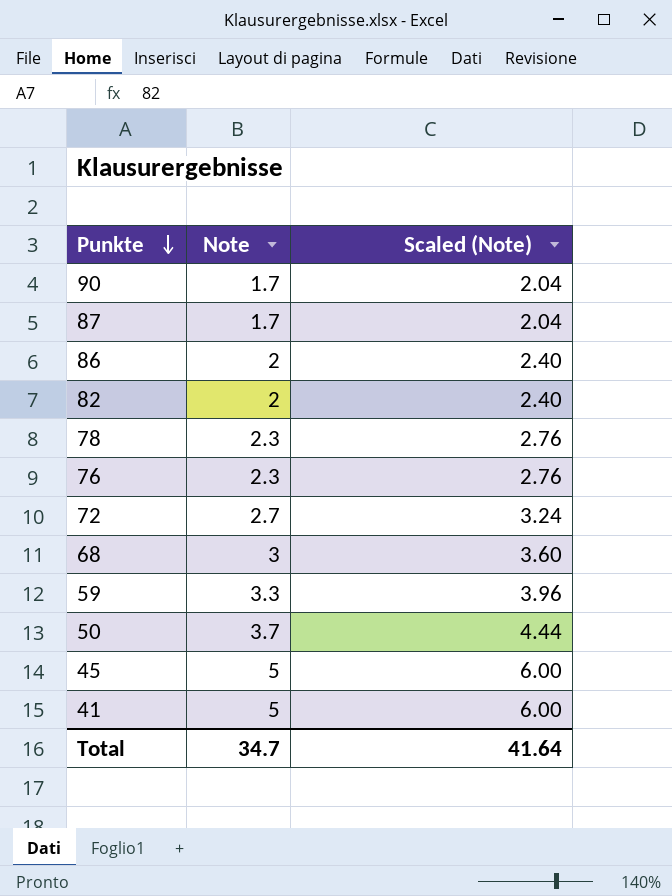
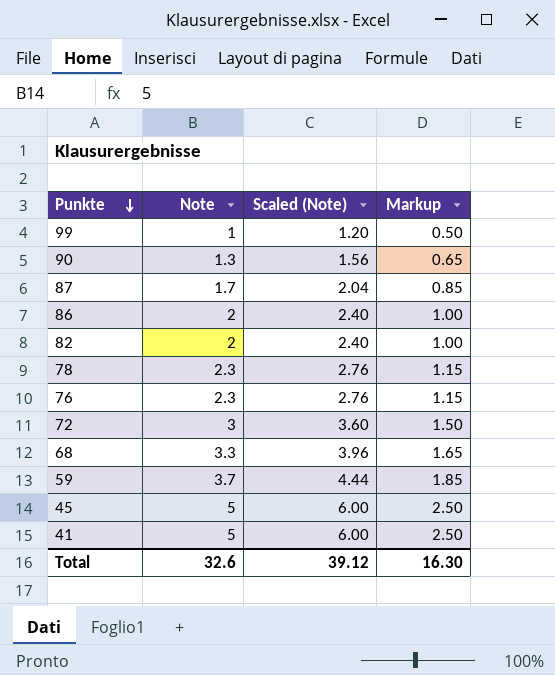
column Markup | formula: none -> [Note] * 0.5
row 50: 3.7 | 4.44 -> none
row 99: none -> 1 | 1.20 | 0.50
90 | Note: 1.7 -> 1.3
90 | Scaled (Note): 2.04 -> 1.56
72 | Note: 2.7 -> 3
72 | Scaled (Note): 3.24 -> 3.60
68 | Note: 3 -> 3.3
68 | Scaled (Note): 3.60 -> 3.96
59 | Note: 3.3 -> 3.7
59 | Scaled (Note): 3.96 -> 4.44
Total | Note: 34.7 -> 32.6
Total | Scaled (Note): 41.64 -> 39.12

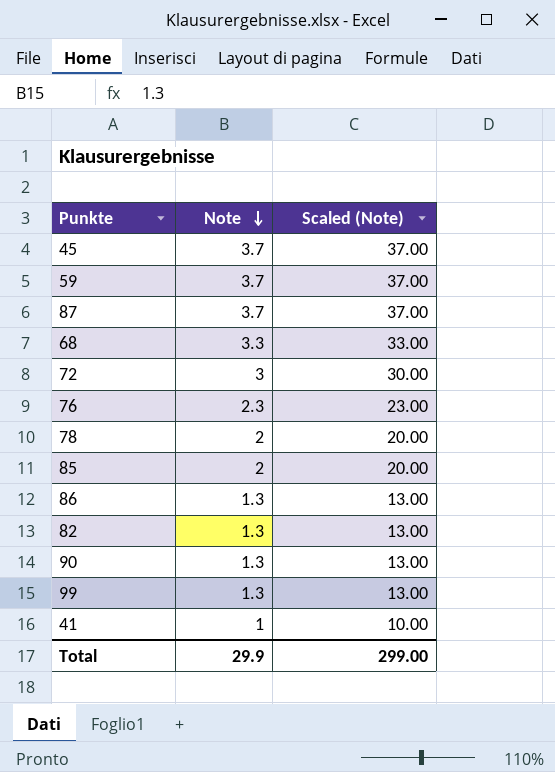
row order: Punkte descending -> Note descending
column Markup | formula: [Note] * 0.5 -> none
column Scaled (Note) | formula: [Note] * 1.2 -> [Note] * 10
45 | Note: 5 -> 3.7
87 | Note: 1.7 -> 3.7
78 | Note: 2.3 -> 2
row 85: none -> 2 | 20.00
86 | Note: 2 -> 1.3
82 | Note: 2 -> 1.3
99 | Note: 1 -> 1.3
41 | Note: 5 -> 1
Total | Note: 32.6 -> 29.9
Total | Scaled (Note): 39.12 -> 299.00

